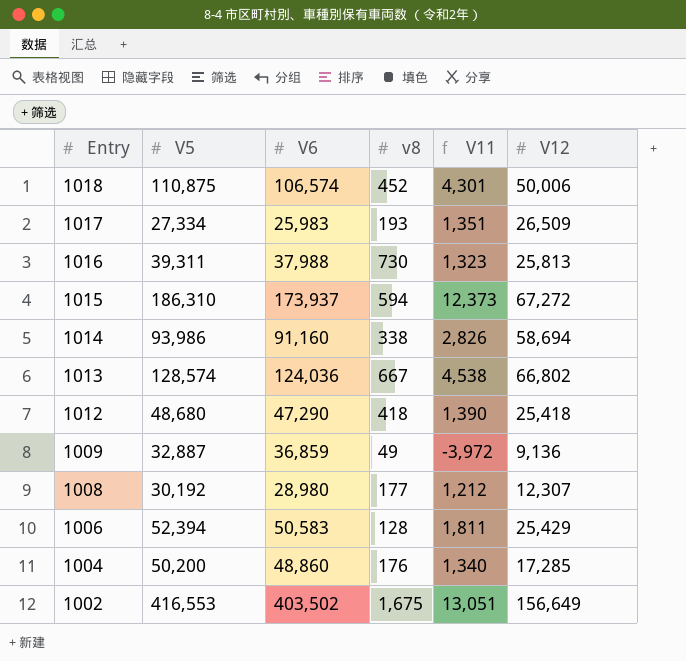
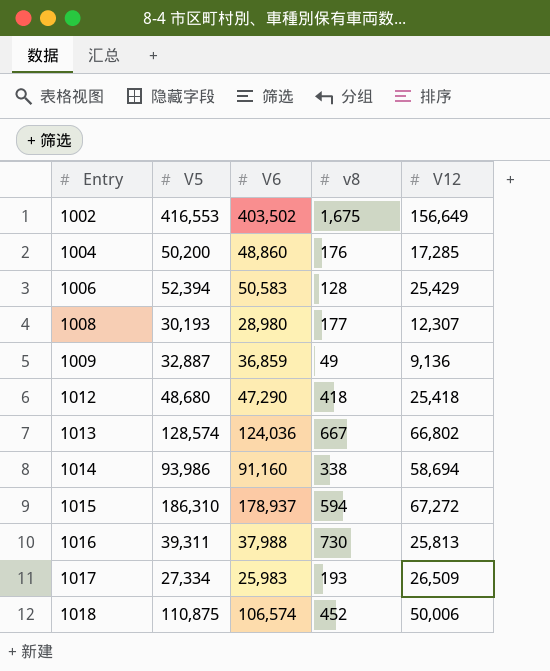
row order: Entry descending -> Entry ascending
column V11 | formula: [V5] - [V6] -> none
1008 | V5: 30,192 -> 30,193
1015 | V6: 173,937 -> 178,937

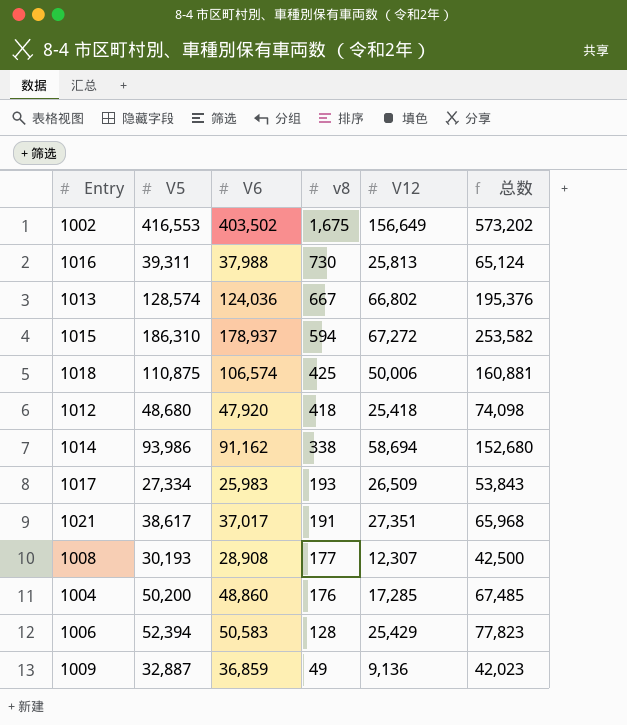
row order: Entry ascending -> v8 descending
column 总数 | formula: none -> [V5] + [V12]
1018 | v8: 452 -> 425
1012 | V6: 47,290 -> 47,920
1014 | V6: 91,160 -> 91,162
row 1021: none -> 38,617 | 37,017 | 191 | 27,351 | 65,968
1008 | V6: 28,980 -> 28,908

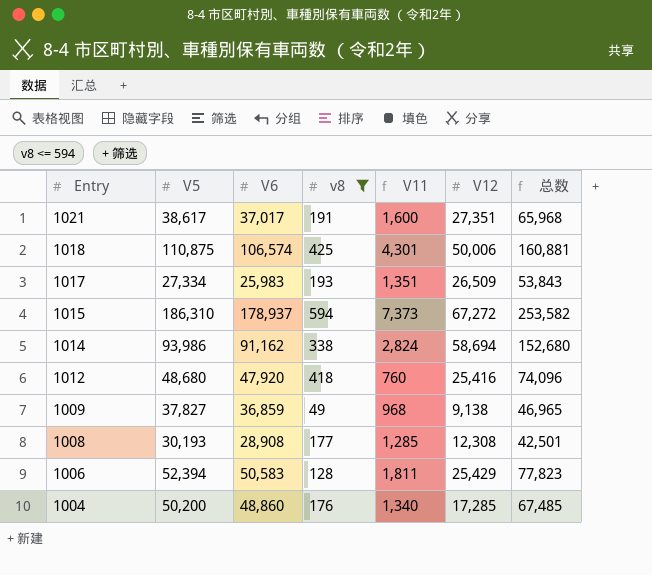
filter: none -> v8 <= 594
row order: v8 descending -> Entry descending
column V11 | formula: none -> [V5] - [V6]
1012 | V12: 25,418 -> 25,416
1012 | 总数: 74,098 -> 74,096
1009 | V5: 32,887 -> 37,827
1009 | V12: 9,136 -> 9,138
1009 | 总数: 42,023 -> 46,965
1008 | V12: 12,307 -> 12,308
1008 | 总数: 42,500 -> 42,501

